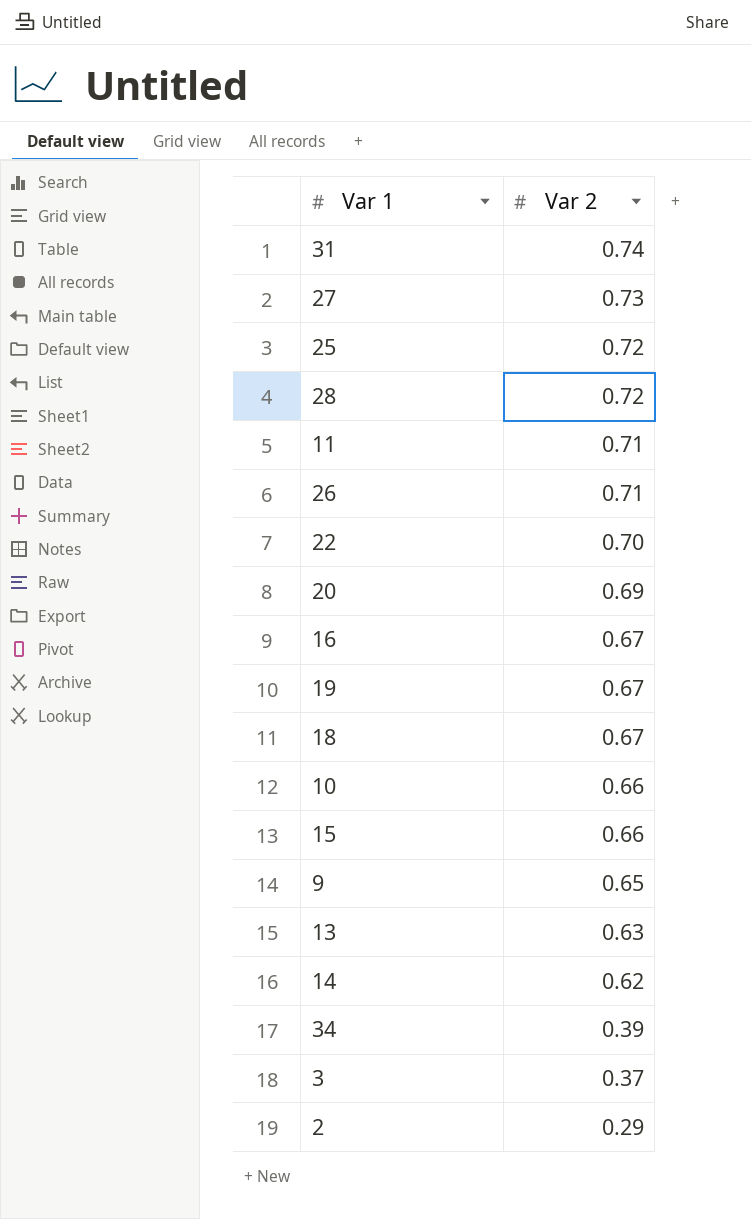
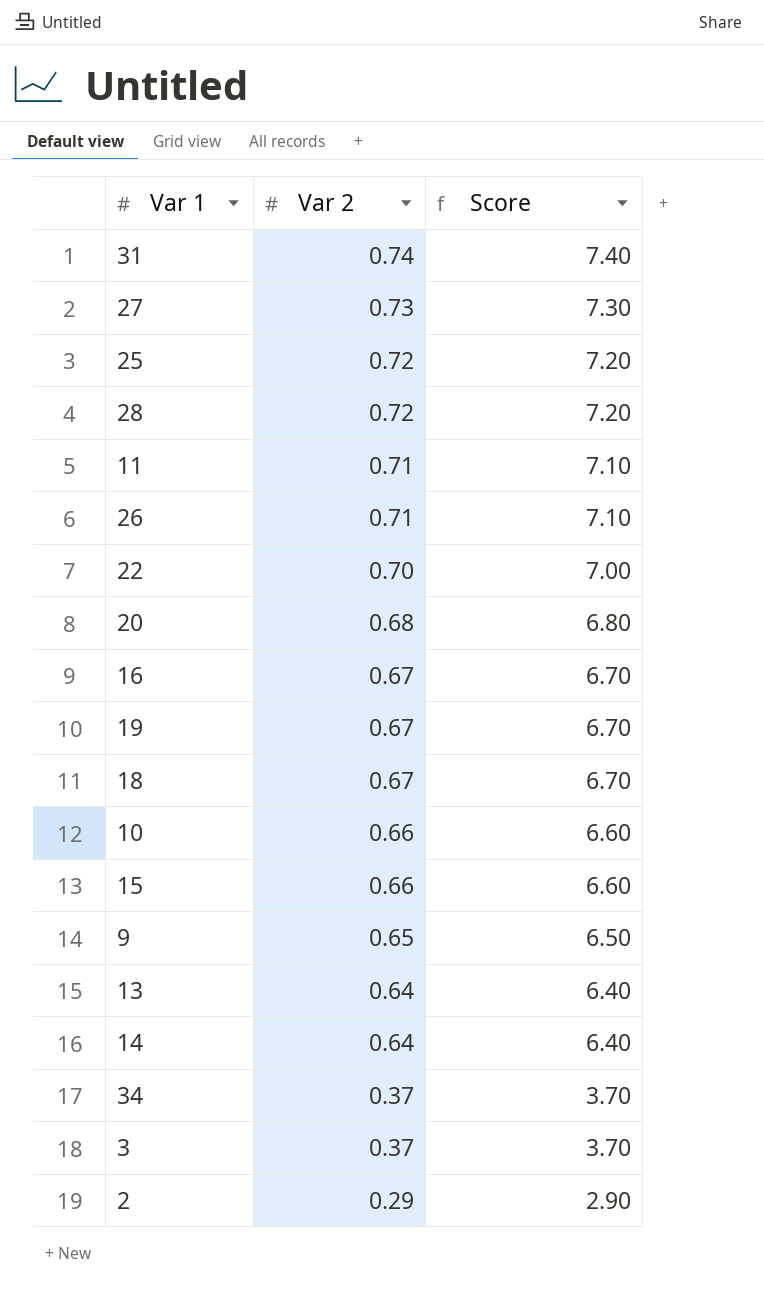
column Score | formula: none -> [Var 2] * 10
20 | Var 2: 0.69 -> 0.68
13 | Var 2: 0.63 -> 0.64
14 | Var 2: 0.62 -> 0.64
34 | Var 2: 0.39 -> 0.37

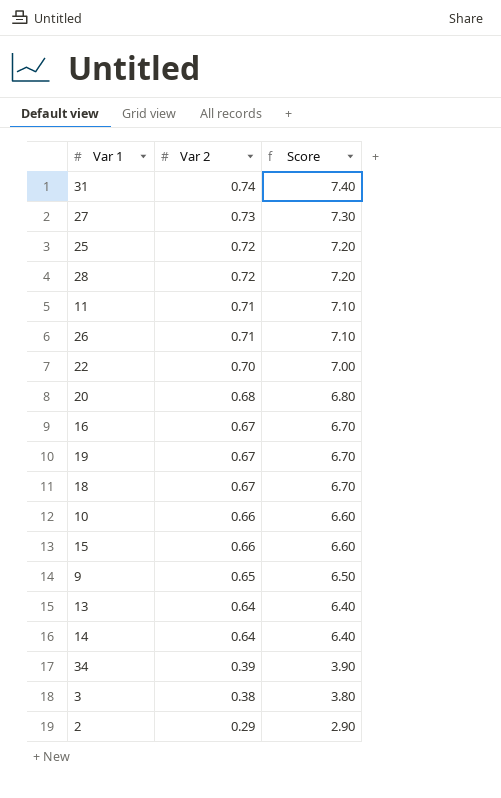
34 | Var 2: 0.37 -> 0.39
34 | Score: 3.70 -> 3.90
3 | Var 2: 0.37 -> 0.38
3 | Score: 3.70 -> 3.80

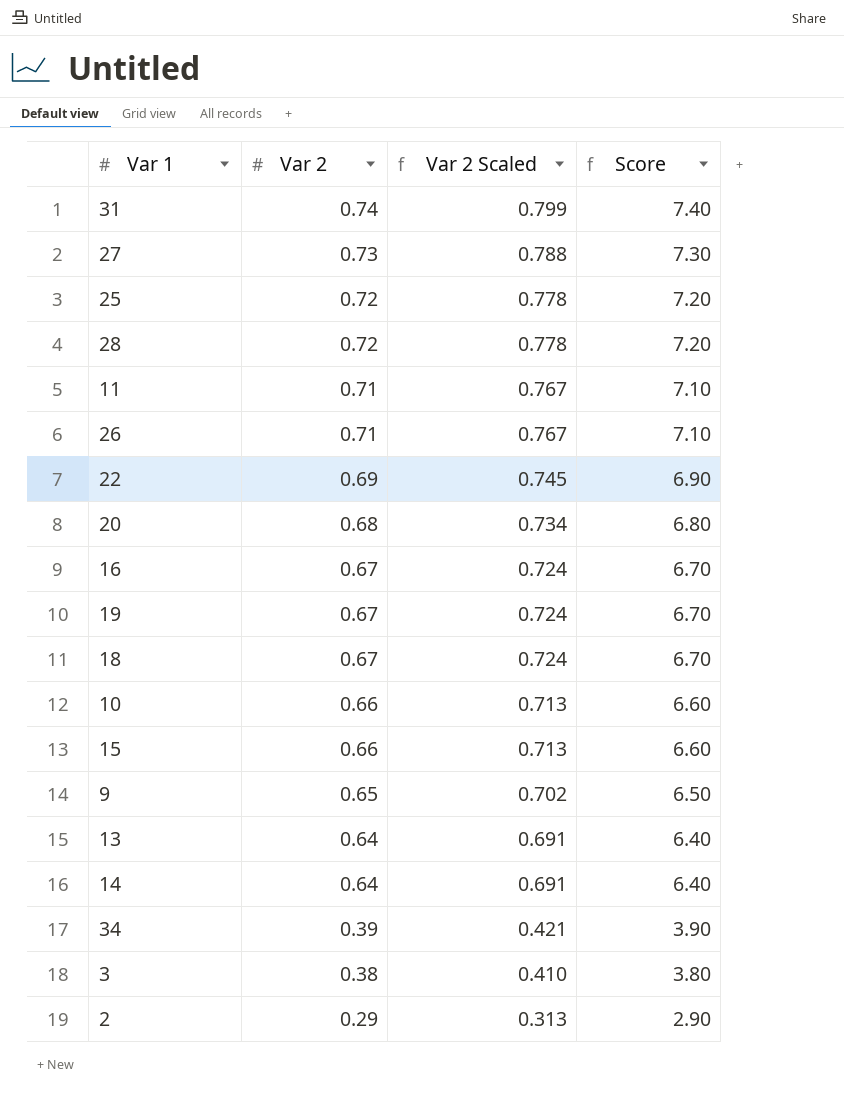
column Var 2 Scaled | formula: none -> [Var 2] * 1.08
22 | Var 2: 0.70 -> 0.69
22 | Score: 7.00 -> 6.90

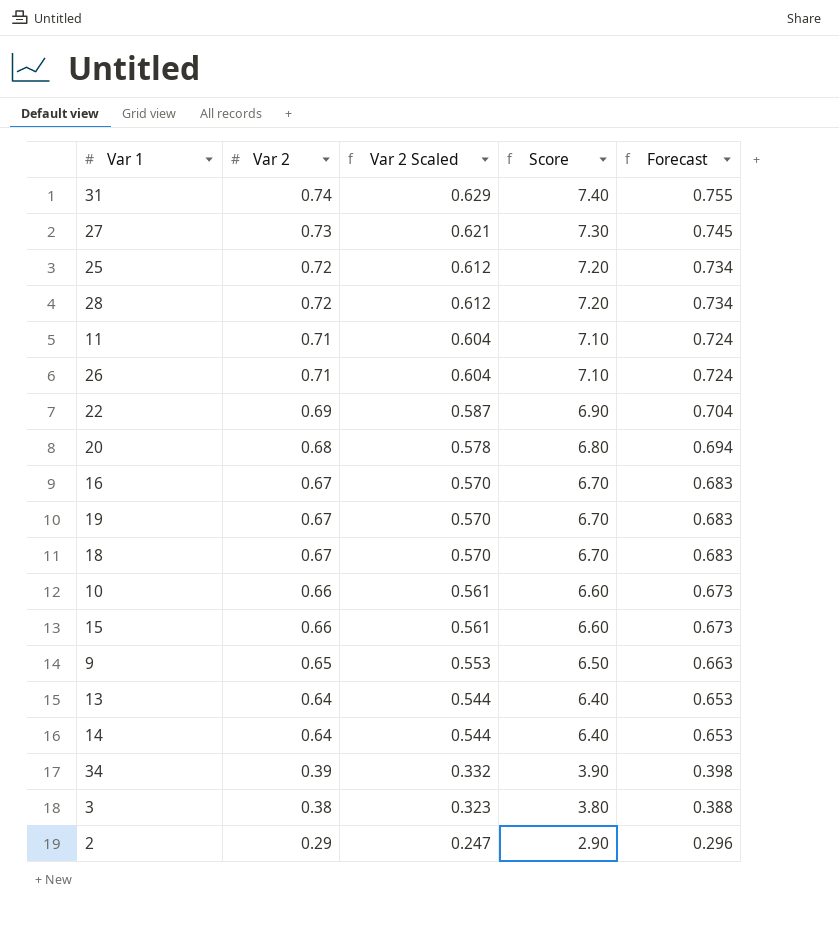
column Var 2 Scaled | formula: [Var 2] * 1.08 -> [Var 2] * 0.85
column Forecast | formula: none -> [Var 2] * 1.02

